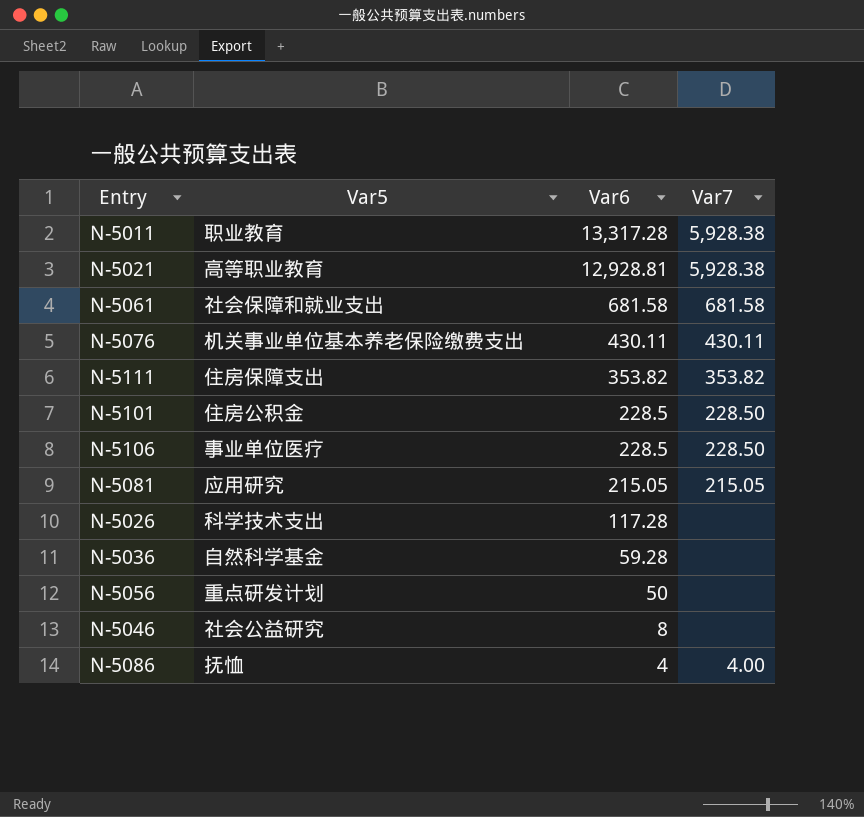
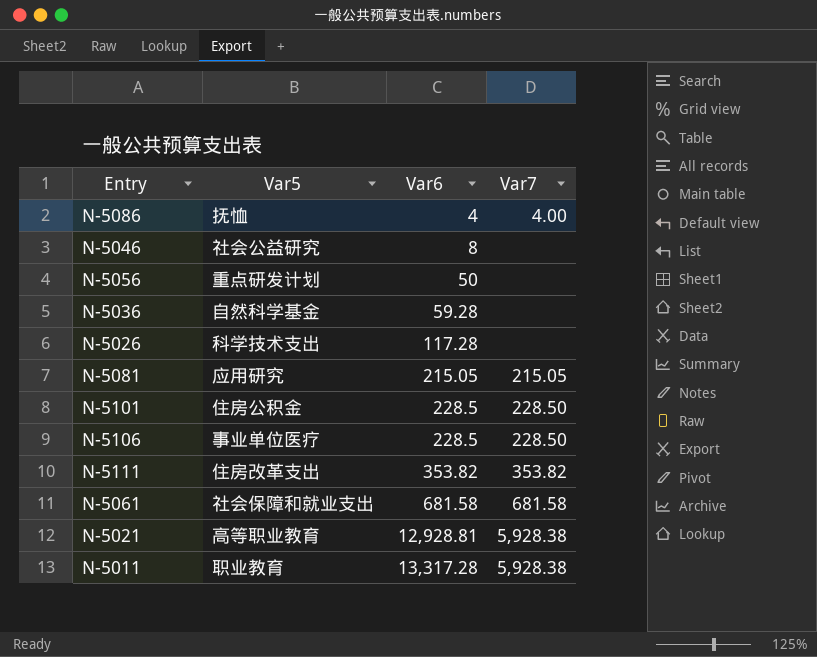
row order: Var6 descending -> Var6 ascending
row N-5076: 机关事业单位基本养老保险缴费支出 | 430.11 | 430.11 -> none
N-5111 | Var5: 住房保障支出 -> 住房改革支出

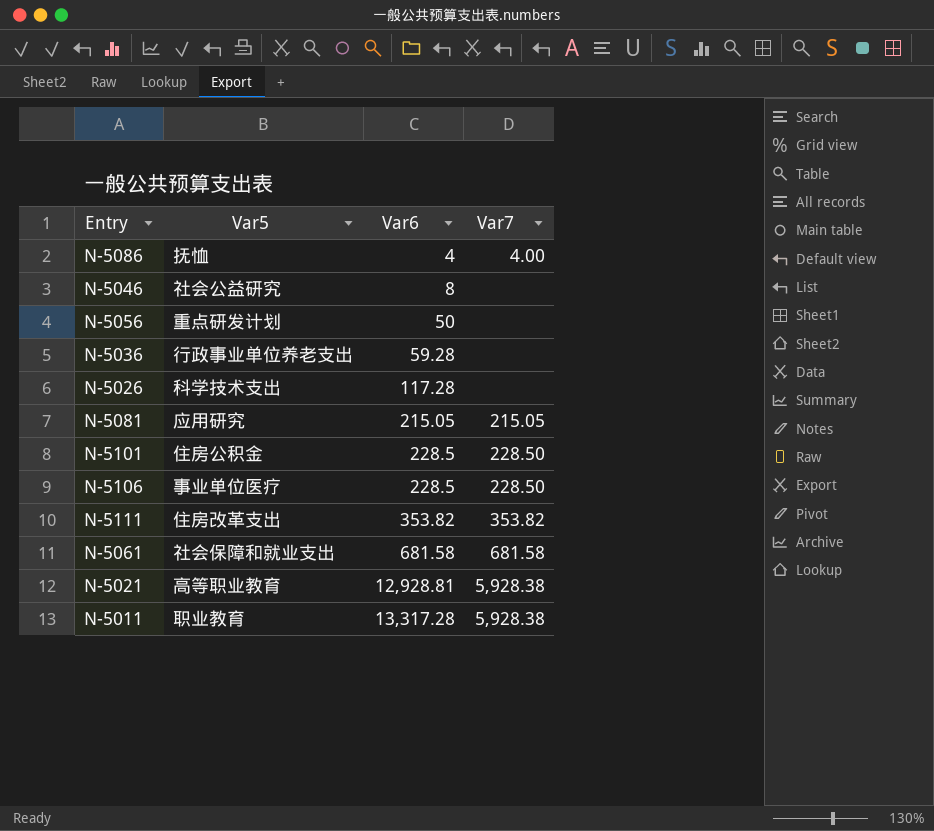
N-5036 | Var5: 自然科学基金 -> 行政事业单位养老支出

